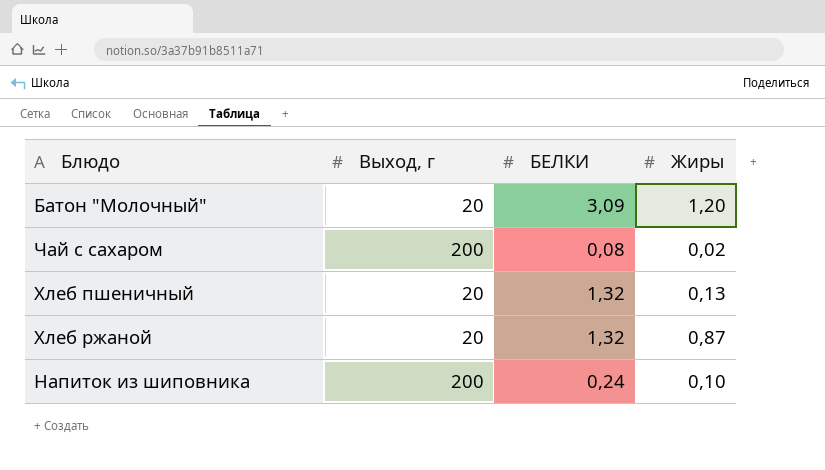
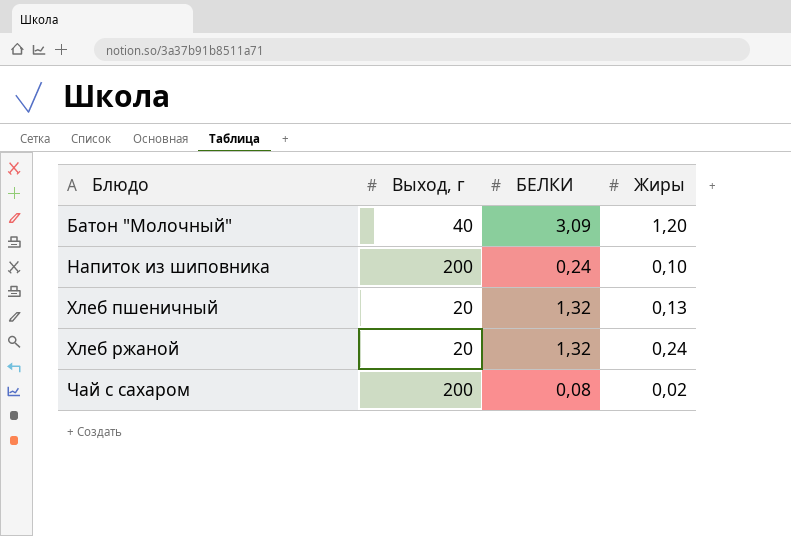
row order: none -> Блюдо ascending
Батон "Молочный" | Выход, г: 20 -> 40
Хлеб ржаной | Жиры: 0,87 -> 0,24

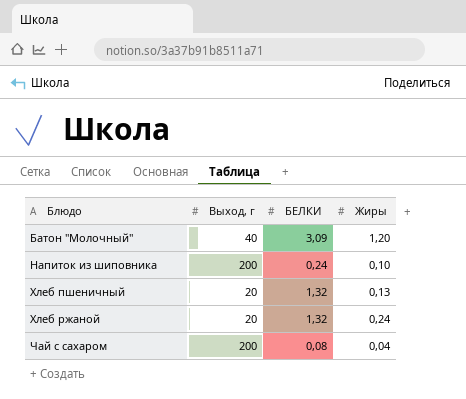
Чай с сахаром | Жиры: 0,02 -> 0,04

